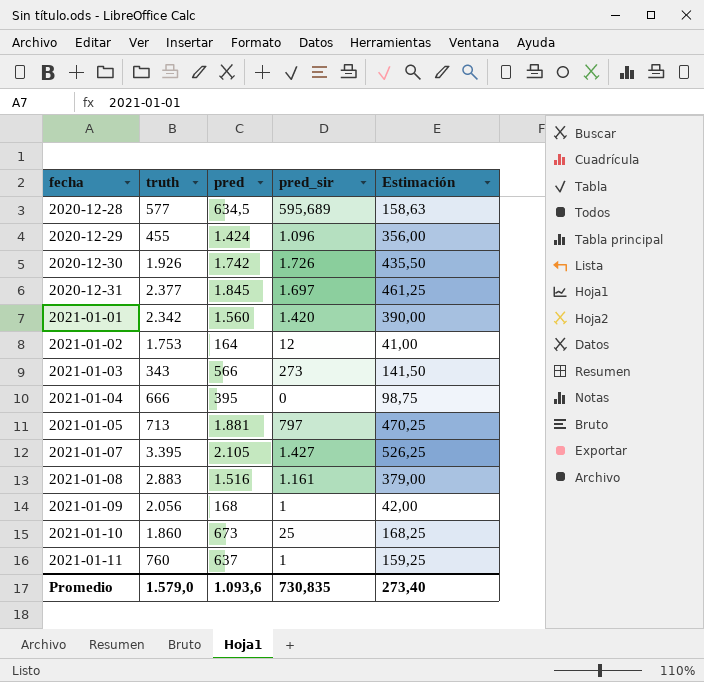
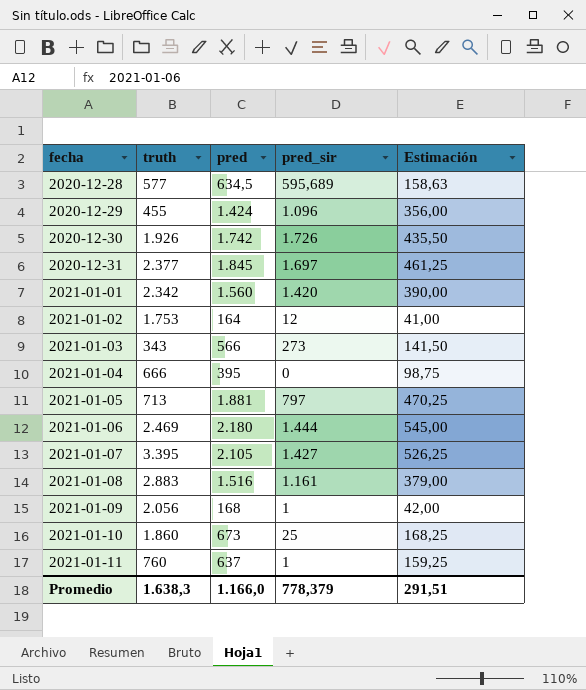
row 2021-01-06: none -> 2.469 | 2.180 | 1.444 | 545,00
Promedio | truth: 1.579,0 -> 1.638,3
Promedio | pred: 1.093,6 -> 1.166,0
Promedio | pred_sir: 730,835 -> 778,379
Promedio | Estimación: 273,40 -> 291,51

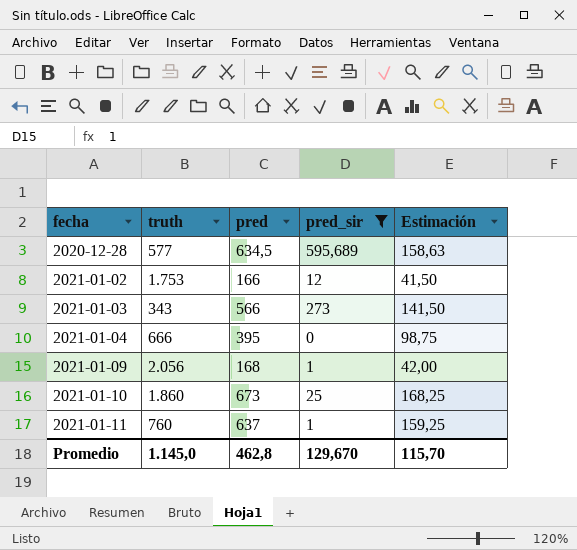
filter: none -> pred_sir <= 595,689
2021-01-02 | pred: 164 -> 166
2021-01-02 | Estimación: 41,00 -> 41,50
Promedio | truth: 1.638,3 -> 1.145,0
Promedio | pred: 1.166,0 -> 462,8
Promedio | pred_sir: 778,379 -> 129,670
Promedio | Estimación: 291,51 -> 115,70

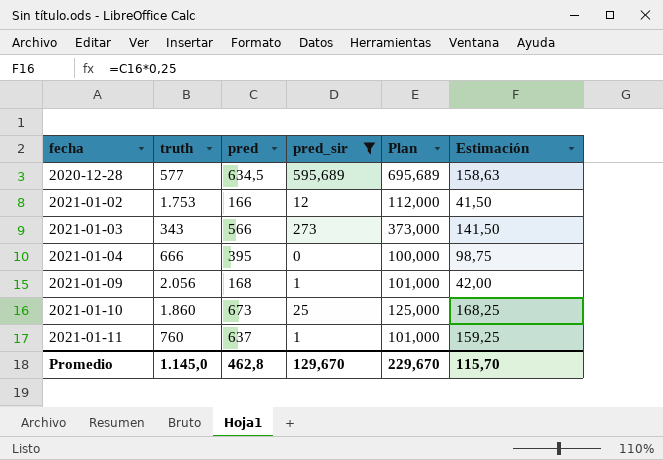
column Plan | formula: none -> [pred_sir] + 100

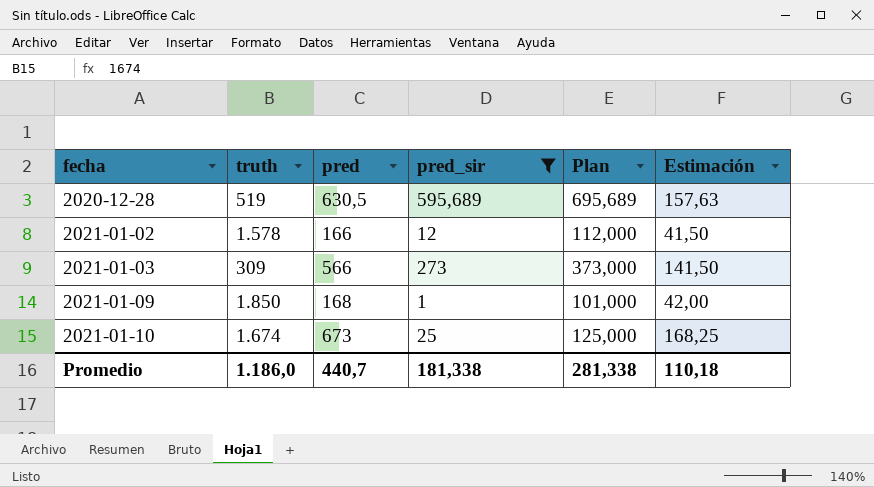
row 2021-01-04: 666 | 395 | 0 | 100,000 | 98,75 -> none
row 2021-01-11: 760 | 637 | 1 | 101,000 | 159,25 -> none
2020-12-28 | truth: 577 -> 519
2020-12-28 | pred: 634,5 -> 630,5
2020-12-28 | Estimación: 158,63 -> 157,63
2021-01-02 | truth: 1.753 -> 1.578
2021-01-03 | truth: 343 -> 309
2021-01-09 | truth: 2.056 -> 1.850
2021-01-10 | truth: 1.860 -> 1.674
Promedio | truth: 1.145,0 -> 1.186,0
Promedio | pred: 462,8 -> 440,7
Promedio | pred_sir: 129,670 -> 181,338
Promedio | Plan: 229,670 -> 281,338
Promedio | Estimación: 115,70 -> 110,18

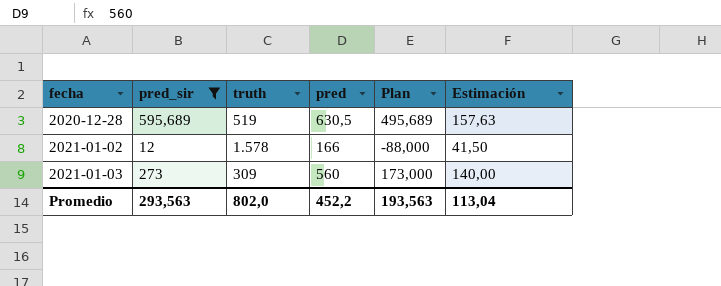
column pred_sir | position: 4 -> 2
column Plan | formula: [pred_sir] + 100 -> [pred_sir] - 100
row 2021-01-09: 1.850 | 168 | 1 | 101,000 | 42,00 -> none
row 2021-01-10: 1.674 | 673 | 25 | 125,000 | 168,25 -> none
2021-01-03 | pred: 566 -> 560
2021-01-03 | Estimación: 141,50 -> 140,00
Promedio | pred_sir: 181,338 -> 293,563
Promedio | truth: 1.186,0 -> 802,0
Promedio | pred: 440,7 -> 452,2
Promedio | Plan: 281,338 -> 193,563
Promedio | Estimación: 110,18 -> 113,04

